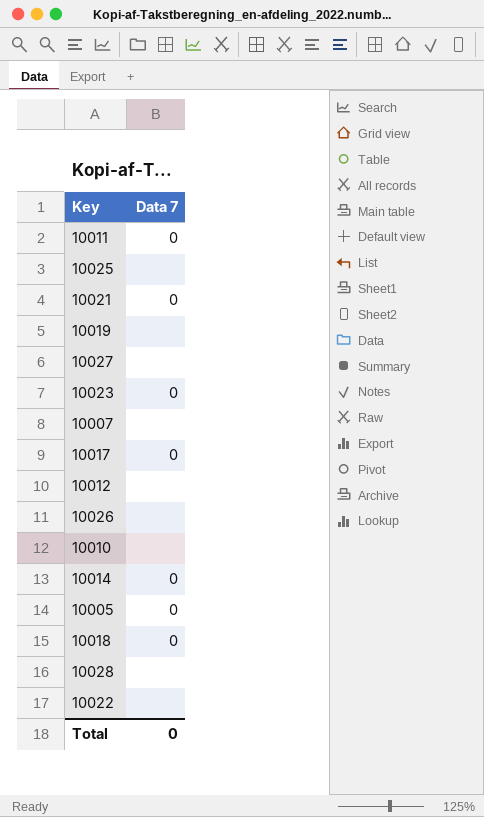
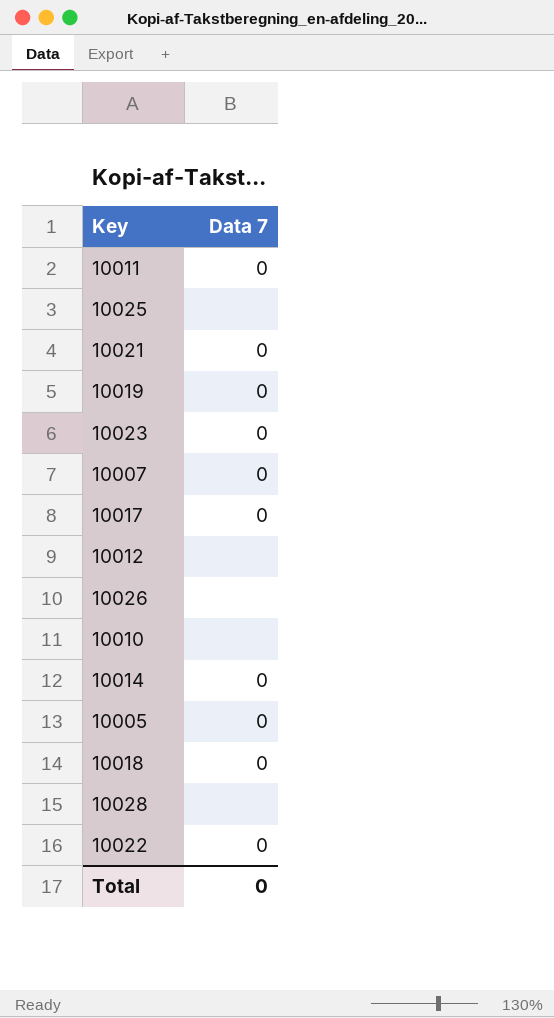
row 10027: none -> none
10019 | Data 7: none -> 0
10007 | Data 7: none -> 0
10022 | Data 7: none -> 0

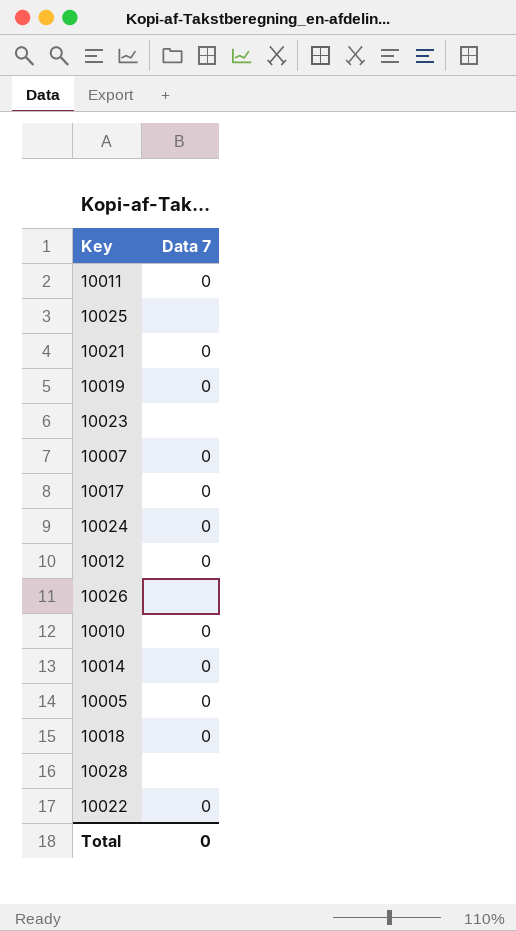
10023 | Data 7: 0 -> none
row 10024: none -> 0
10012 | Data 7: none -> 0
10010 | Data 7: none -> 0

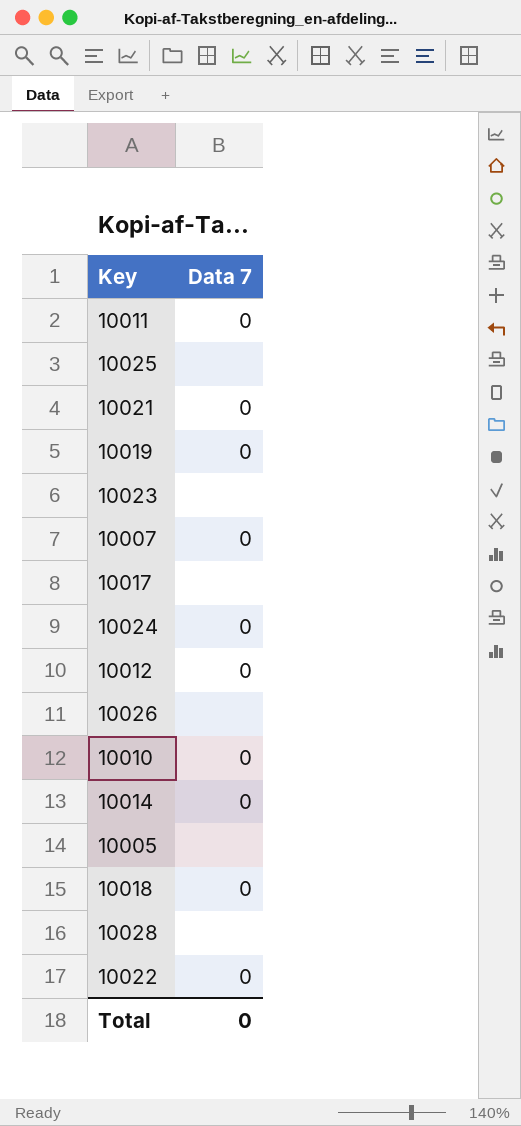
10017 | Data 7: 0 -> none
10005 | Data 7: 0 -> none

